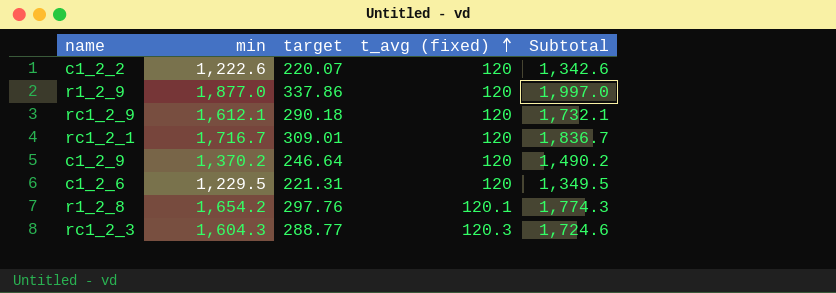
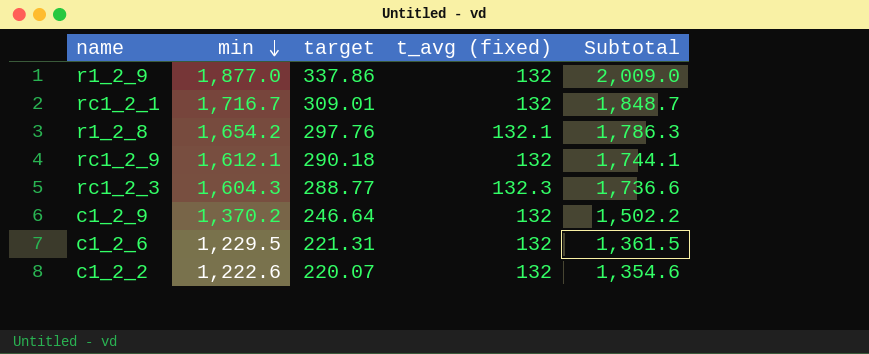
row order: t_avg (fixed) ascending -> min descending
r1_2_9 | t_avg (fixed): 120 -> 132
r1_2_9 | Subtotal: 1,997.0 -> 2,009.0
rc1_2_1 | t_avg (fixed): 120 -> 132
rc1_2_1 | Subtotal: 1,836.7 -> 1,848.7
r1_2_8 | t_avg (fixed): 120.1 -> 132.1
r1_2_8 | Subtotal: 1,774.3 -> 1,786.3
rc1_2_9 | t_avg (fixed): 120 -> 132
rc1_2_9 | Subtotal: 1,732.1 -> 1,744.1
rc1_2_3 | t_avg (fixed): 120.3 -> 132.3
rc1_2_3 | Subtotal: 1,724.6 -> 1,736.6
c1_2_9 | t_avg (fixed): 120 -> 132
c1_2_9 | Subtotal: 1,490.2 -> 1,502.2
c1_2_6 | t_avg (fixed): 120 -> 132
c1_2_6 | Subtotal: 1,349.5 -> 1,361.5
c1_2_2 | t_avg (fixed): 120 -> 132
c1_2_2 | Subtotal: 1,342.6 -> 1,354.6

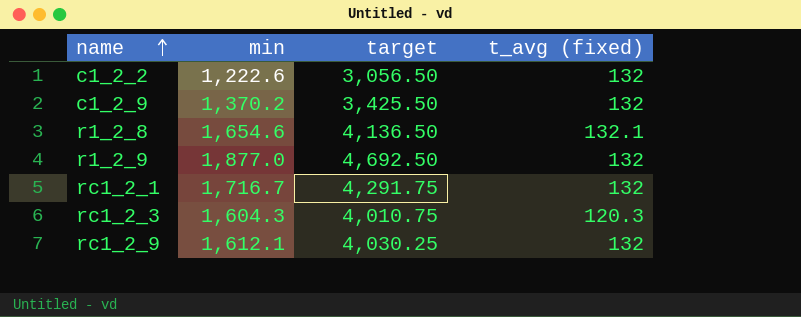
row order: min descending -> name ascending
column Subtotal | formula: [min] + [t_avg (fixed)] -> none
column target | formula: [min] * 0.18 -> [min] * 2.5
row c1_2_6: 1,229.5 | 221.31 | 132 | 1,361.5 -> none
r1_2_8 | min: 1,654.2 -> 1,654.6
rc1_2_3 | t_avg (fixed): 132.3 -> 120.3

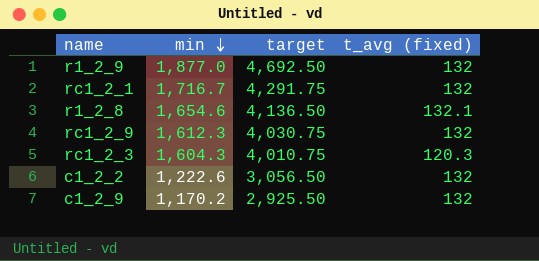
row order: name ascending -> min descending
rc1_2_9 | min: 1,612.1 -> 1,612.3
rc1_2_9 | target: 4,030.25 -> 4,030.75
c1_2_9 | min: 1,370.2 -> 1,170.2
c1_2_9 | target: 3,425.50 -> 2,925.50

